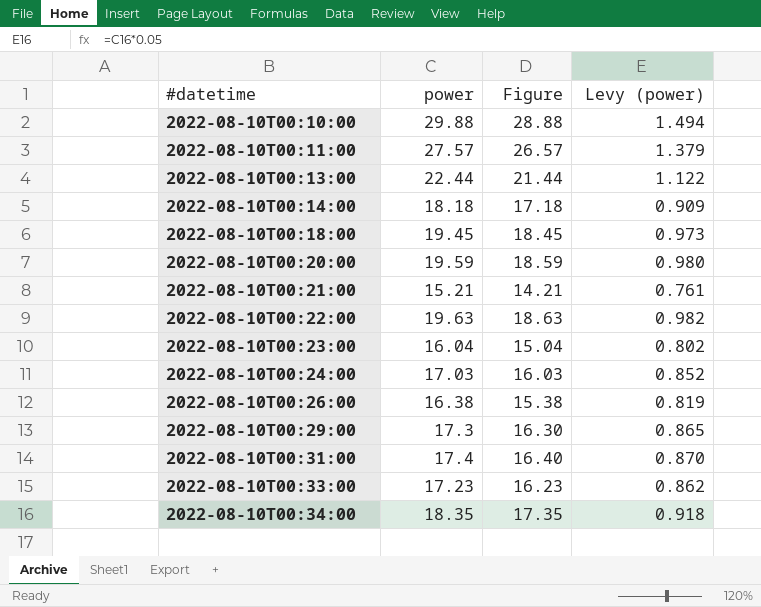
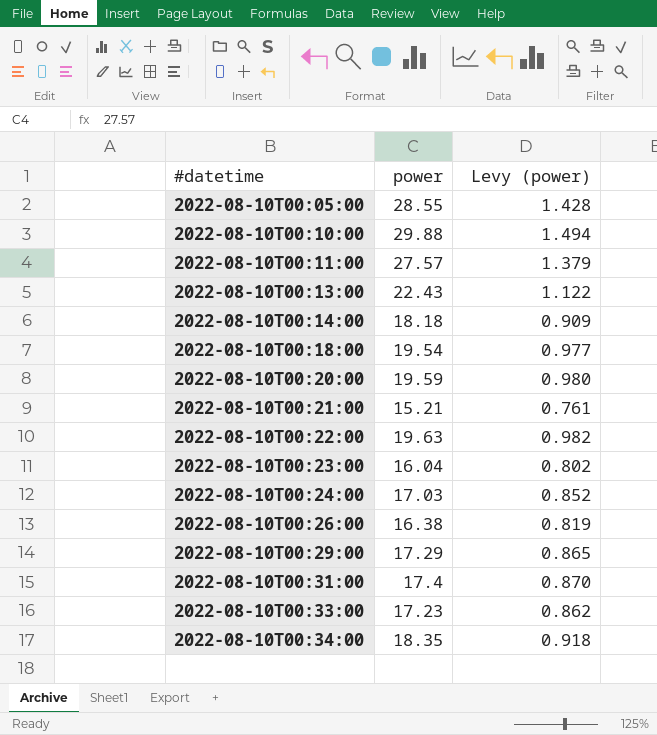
column Figure | formula: [power] - 1 -> none
row 2022-08-10T00:05:00: none -> 28.55 | 1.428
2022-08-10T00:13:00 | power: 22.44 -> 22.43
2022-08-10T00:18:00 | power: 19.45 -> 19.54
2022-08-10T00:18:00 | Levy (power): 0.973 -> 0.977
2022-08-10T00:29:00 | power: 17.3 -> 17.29

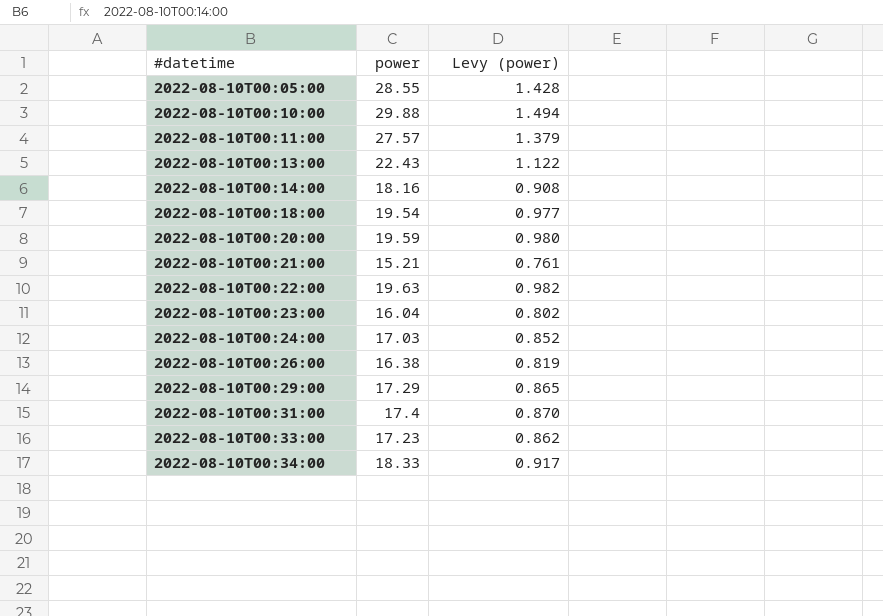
2022-08-10T00:14:00 | power: 18.18 -> 18.16
2022-08-10T00:14:00 | Levy (power): 0.909 -> 0.908
2022-08-10T00:34:00 | power: 18.35 -> 18.33
2022-08-10T00:34:00 | Levy (power): 0.918 -> 0.917

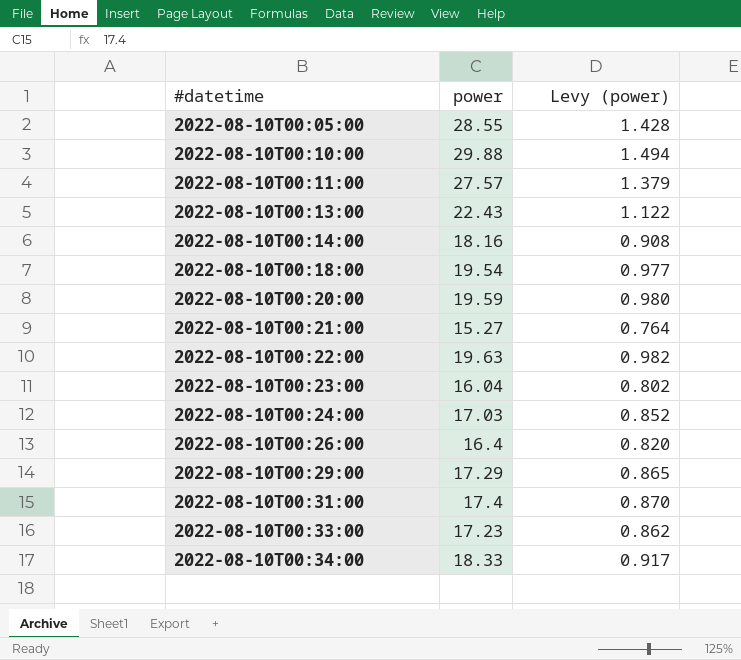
2022-08-10T00:21:00 | power: 15.21 -> 15.27
2022-08-10T00:21:00 | Levy (power): 0.761 -> 0.764
2022-08-10T00:26:00 | power: 16.38 -> 16.4
2022-08-10T00:26:00 | Levy (power): 0.819 -> 0.820

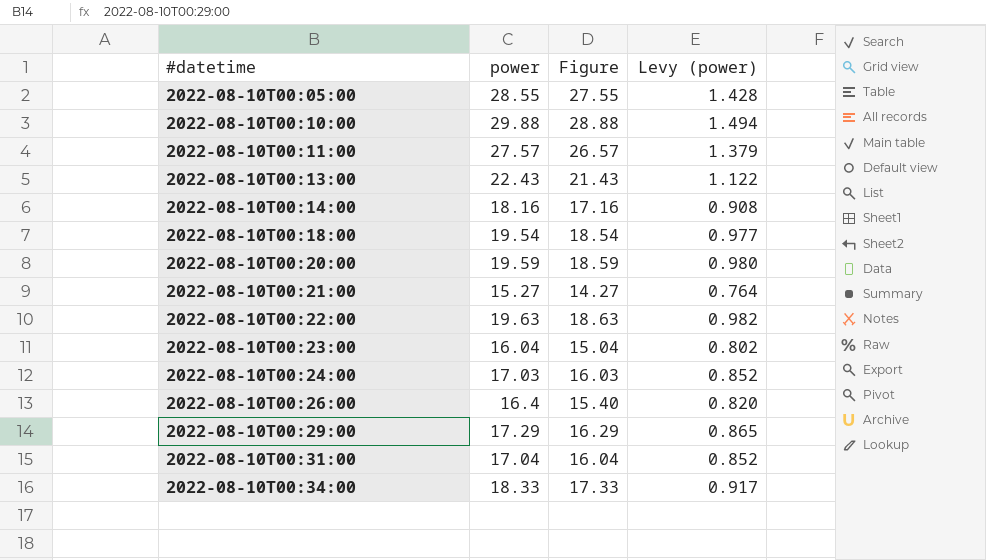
column Figure | formula: none -> [power] - 1
row 2022-08-10T00:33:00: 17.23 | 0.862 -> none
2022-08-10T00:31:00 | power: 17.4 -> 17.04
2022-08-10T00:31:00 | Levy (power): 0.870 -> 0.852

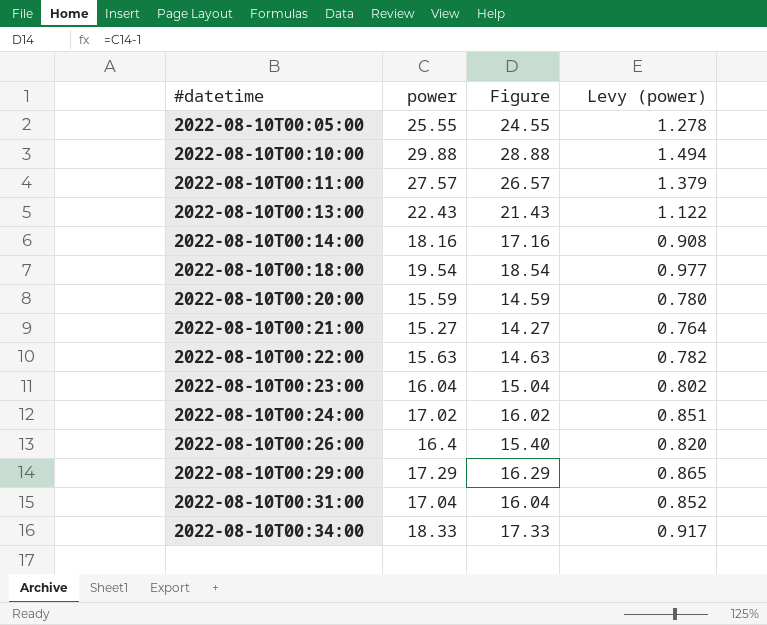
2022-08-10T00:05:00 | power: 28.55 -> 25.55
2022-08-10T00:05:00 | Figure: 27.55 -> 24.55
2022-08-10T00:05:00 | Levy (power): 1.428 -> 1.278
2022-08-10T00:20:00 | power: 19.59 -> 15.59
2022-08-10T00:20:00 | Figure: 18.59 -> 14.59
2022-08-10T00:20:00 | Levy (power): 0.980 -> 0.780
2022-08-10T00:22:00 | power: 19.63 -> 15.63
2022-08-10T00:22:00 | Figure: 18.63 -> 14.63
2022-08-10T00:22:00 | Levy (power): 0.982 -> 0.782
2022-08-10T00:24:00 | power: 17.03 -> 17.02
2022-08-10T00:24:00 | Figure: 16.03 -> 16.02
2022-08-10T00:24:00 | Levy (power): 0.852 -> 0.851

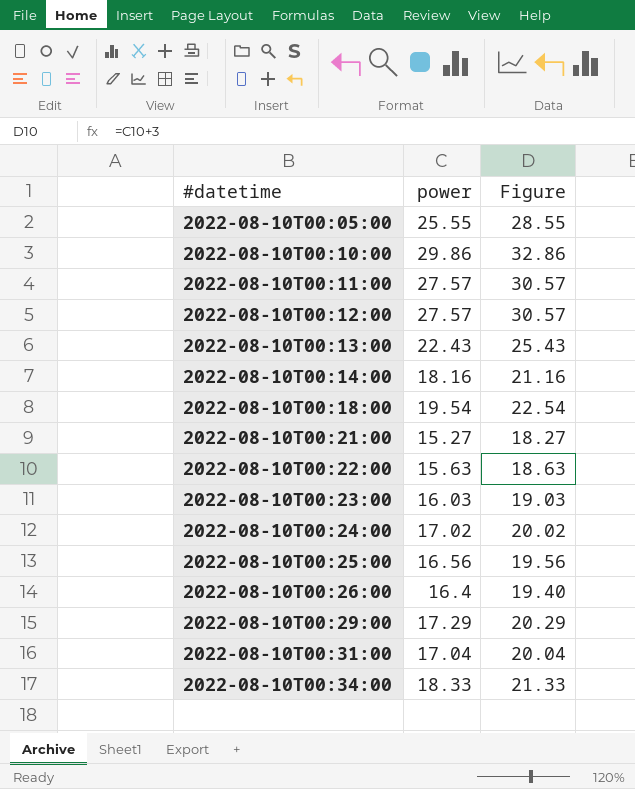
column Levy (power) | formula: [power] * 0.05 -> none
column Figure | formula: [power] - 1 -> [power] + 3
row 2022-08-10T00:20:00: 15.59 | 14.59 | 0.780 -> none
2022-08-10T00:10:00 | power: 29.88 -> 29.86
row 2022-08-10T00:12:00: none -> 27.57 | 30.57
2022-08-10T00:23:00 | power: 16.04 -> 16.03
row 2022-08-10T00:25:00: none -> 16.56 | 19.56

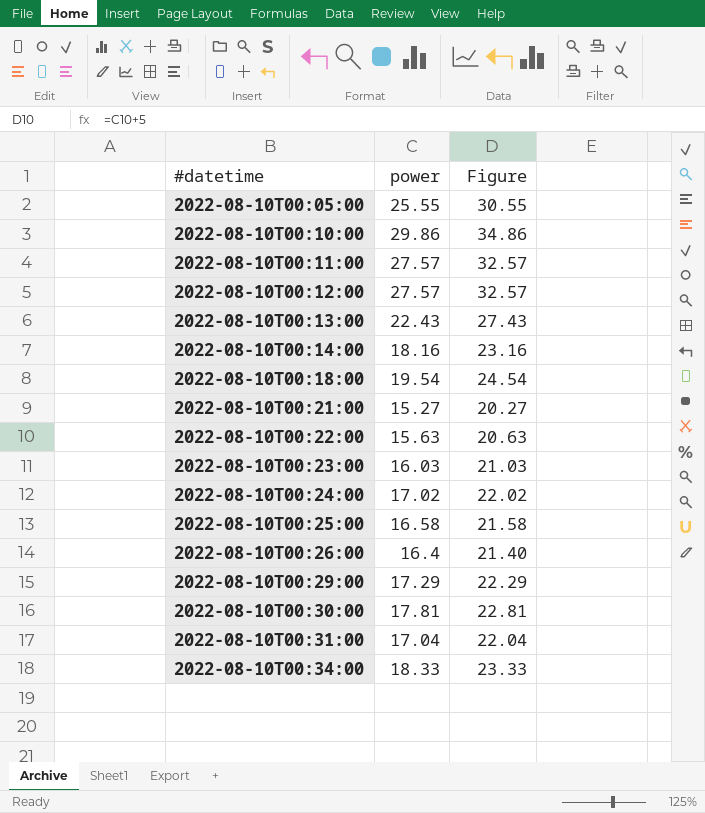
column Figure | formula: [power] + 3 -> [power] + 5
2022-08-10T00:25:00 | power: 16.56 -> 16.58
row 2022-08-10T00:30:00: none -> 17.81 | 22.81

